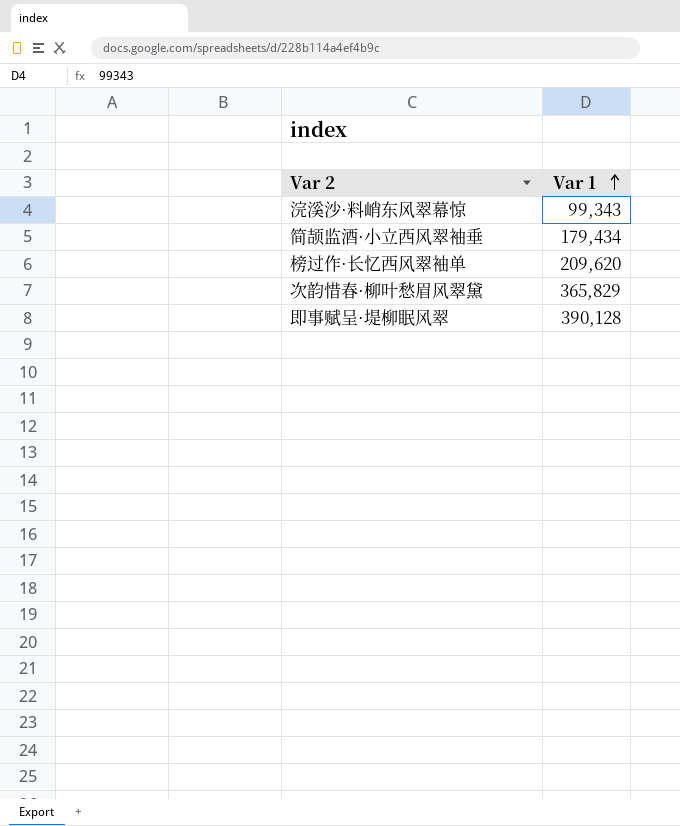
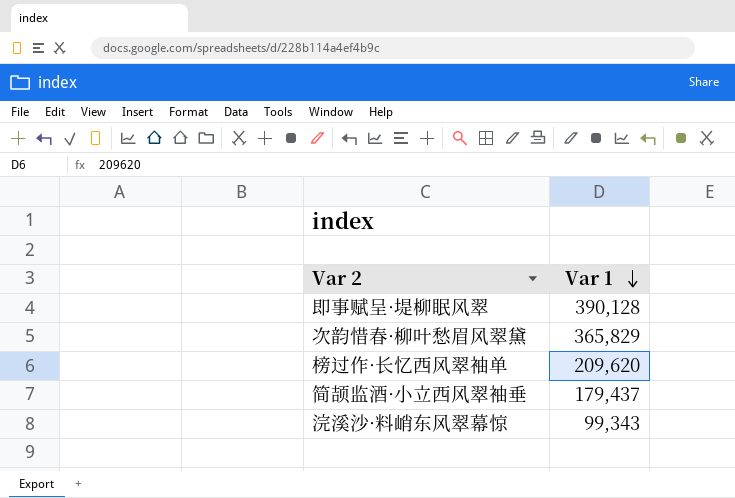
row order: Var 1 ascending -> Var 1 descending
简颉监酒·小立西风翠袖垂 | Var 1: 179,434 -> 179,437

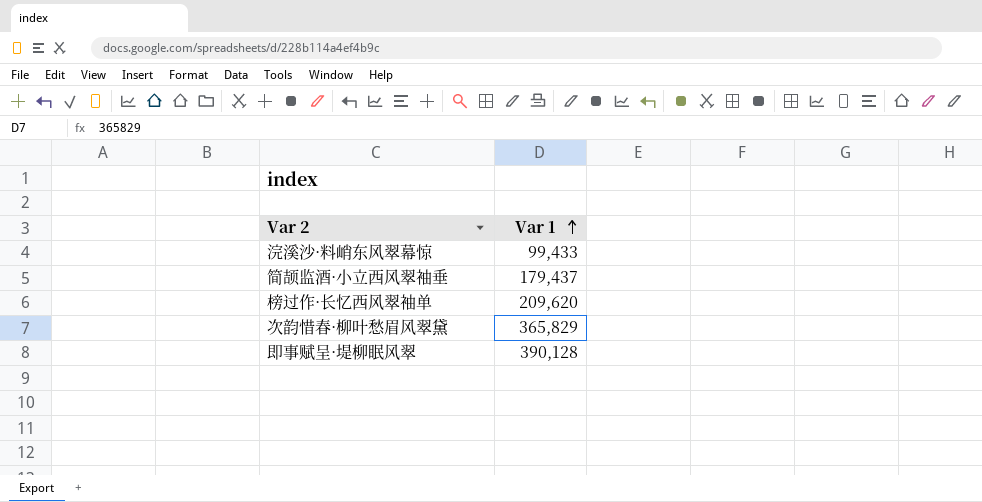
row order: Var 1 descending -> Var 1 ascending
浣溪沙·料峭东风翠幕惊 | Var 1: 99,343 -> 99,433

